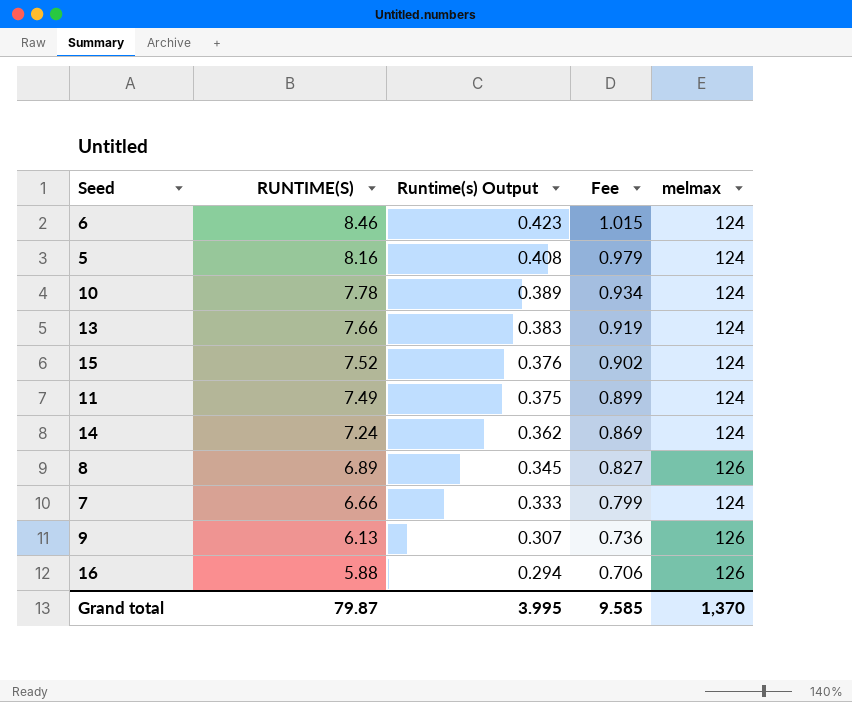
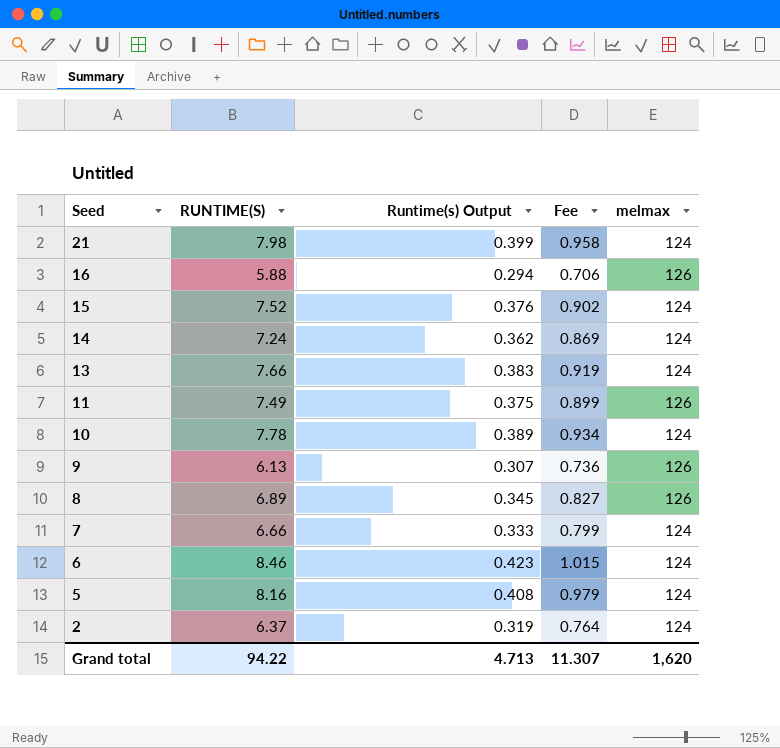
row order: RUNTIME(S) descending -> Seed descending
row 21: none -> 7.98 | 0.399 | 0.958 | 124
11 | melmax: 124 -> 126
row 2: none -> 6.37 | 0.319 | 0.764 | 124
Grand total | RUNTIME(S): 79.87 -> 94.22
Grand total | Runtime(s) Output: 3.995 -> 4.713
Grand total | Fee: 9.585 -> 11.307
Grand total | melmax: 1,370 -> 1,620

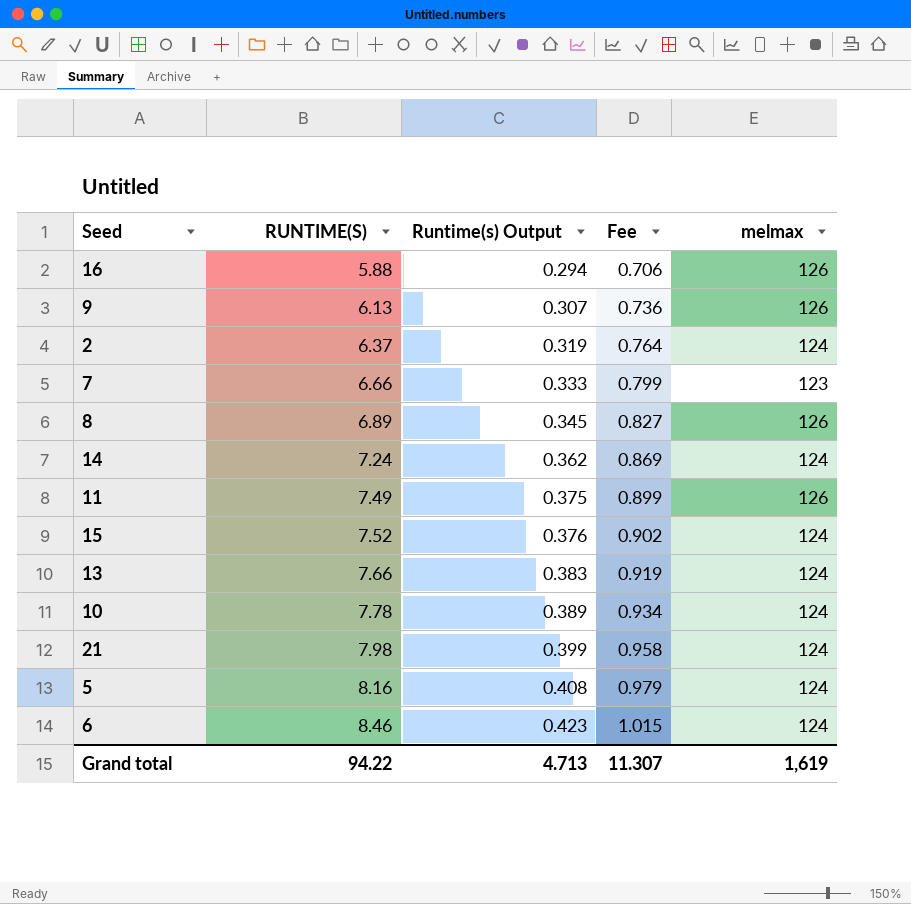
row order: Seed descending -> RUNTIME(S) ascending
7 | melmax: 124 -> 123
Grand total | melmax: 1,620 -> 1,619

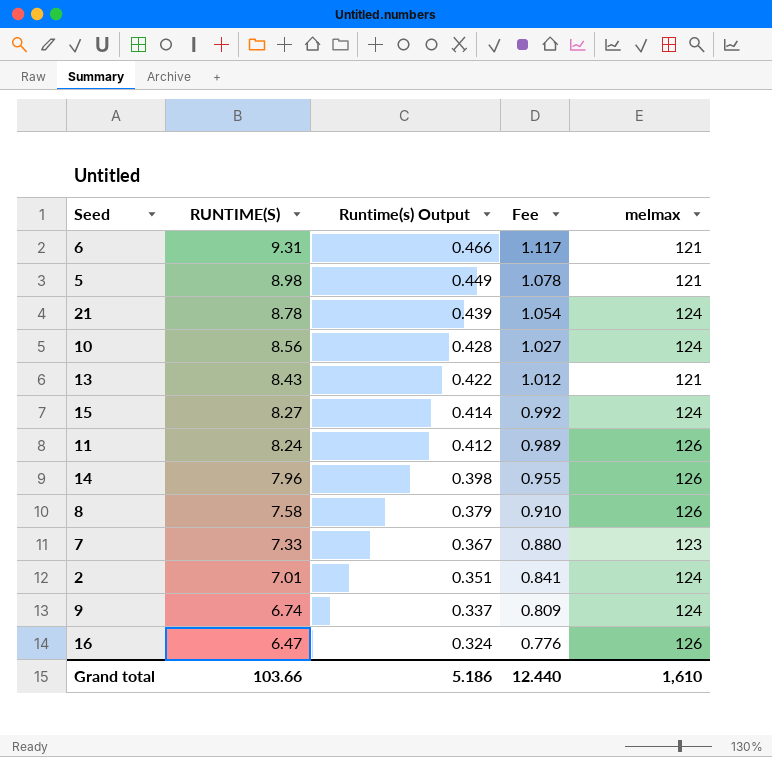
row order: RUNTIME(S) ascending -> RUNTIME(S) descending
6 | RUNTIME(S): 8.46 -> 9.31
6 | Runtime(s) Output: 0.423 -> 0.466
6 | Fee: 1.015 -> 1.117
6 | melmax: 124 -> 121
5 | RUNTIME(S): 8.16 -> 8.98
5 | Runtime(s) Output: 0.408 -> 0.449
5 | Fee: 0.979 -> 1.078
5 | melmax: 124 -> 121
21 | RUNTIME(S): 7.98 -> 8.78
21 | Runtime(s) Output: 0.399 -> 0.439
21 | Fee: 0.958 -> 1.054
10 | RUNTIME(S): 7.78 -> 8.56
10 | Runtime(s) Output: 0.389 -> 0.428
10 | Fee: 0.934 -> 1.027
13 | RUNTIME(S): 7.66 -> 8.43
13 | Runtime(s) Output: 0.383 -> 0.422
13 | Fee: 0.919 -> 1.012
13 | melmax: 124 -> 121
15 | RUNTIME(S): 7.52 -> 8.27
15 | Runtime(s) Output: 0.376 -> 0.414
15 | Fee: 0.902 -> 0.992
11 | RUNTIME(S): 7.49 -> 8.24
11 | Runtime(s) Output: 0.375 -> 0.412
11 | Fee: 0.899 -> 0.989
14 | RUNTIME(S): 7.24 -> 7.96
14 | Runtime(s) Output: 0.362 -> 0.398
14 | Fee: 0.869 -> 0.955
14 | melmax: 124 -> 126
8 | RUNTIME(S): 6.89 -> 7.58
8 | Runtime(s) Output: 0.345 -> 0.379
8 | Fee: 0.827 -> 0.910
7 | RUNTIME(S): 6.66 -> 7.33
7 | Runtime(s) Output: 0.333 -> 0.367
7 | Fee: 0.799 -> 0.880
2 | RUNTIME(S): 6.37 -> 7.01
2 | Runtime(s) Output: 0.319 -> 0.351
2 | Fee: 0.764 -> 0.841
9 | RUNTIME(S): 6.13 -> 6.74
9 | Runtime(s) Output: 0.307 -> 0.337
9 | Fee: 0.736 -> 0.809
9 | melmax: 126 -> 124
16 | RUNTIME(S): 5.88 -> 6.47
16 | Runtime(s) Output: 0.294 -> 0.324
16 | Fee: 0.706 -> 0.776
Grand total | RUNTIME(S): 94.22 -> 103.66
Grand total | Runtime(s) Output: 4.713 -> 5.186
Grand total | Fee: 11.307 -> 12.440
Grand total | melmax: 1,619 -> 1,610

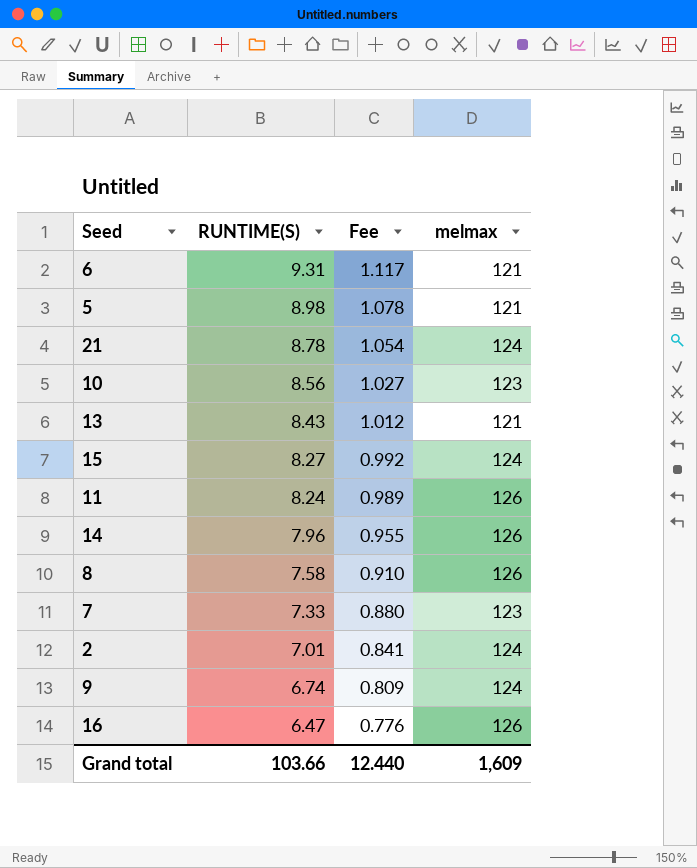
column Runtime(s) Output | formula: [RUNTIME(S)] * 0.05 -> none
10 | melmax: 124 -> 123
Grand total | melmax: 1,610 -> 1,609

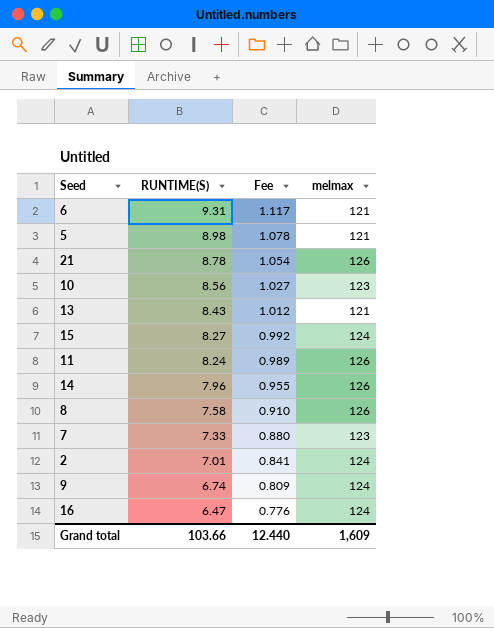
21 | melmax: 124 -> 126
16 | melmax: 126 -> 124

